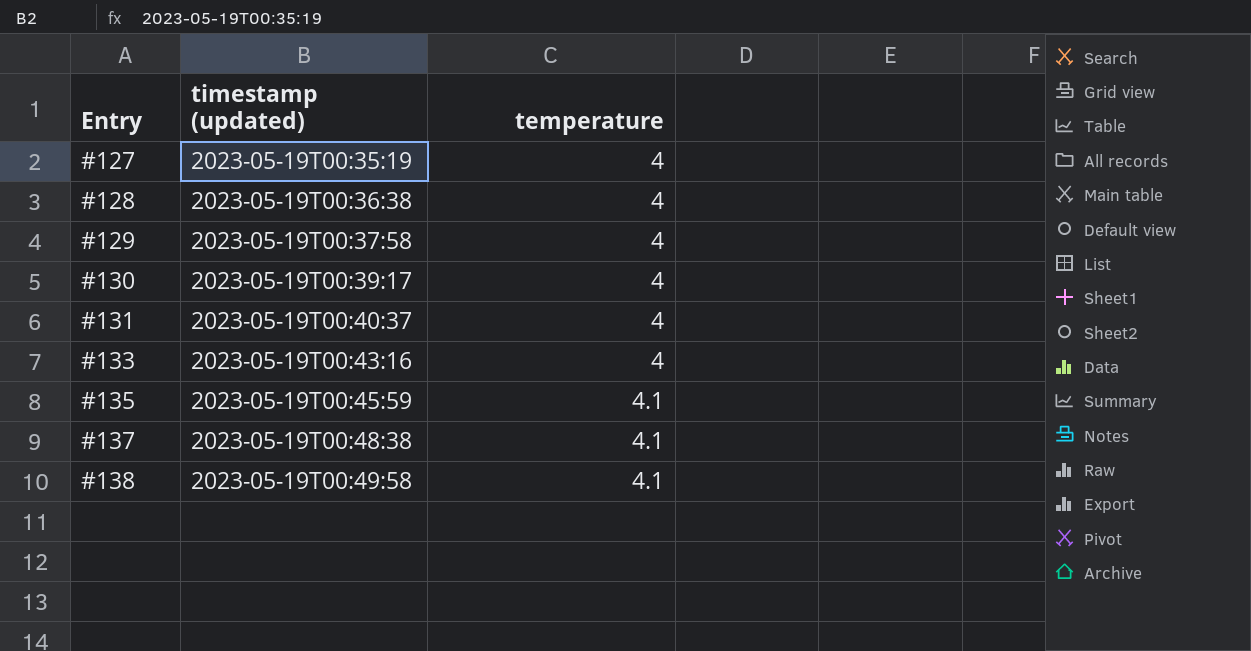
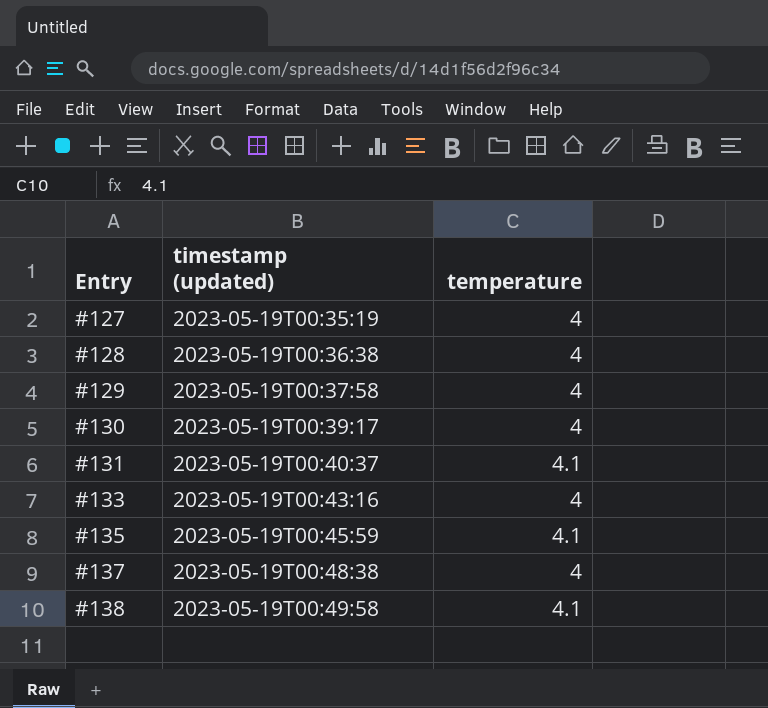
#131 | temperature: 4 -> 4.1
#137 | temperature: 4.1 -> 4

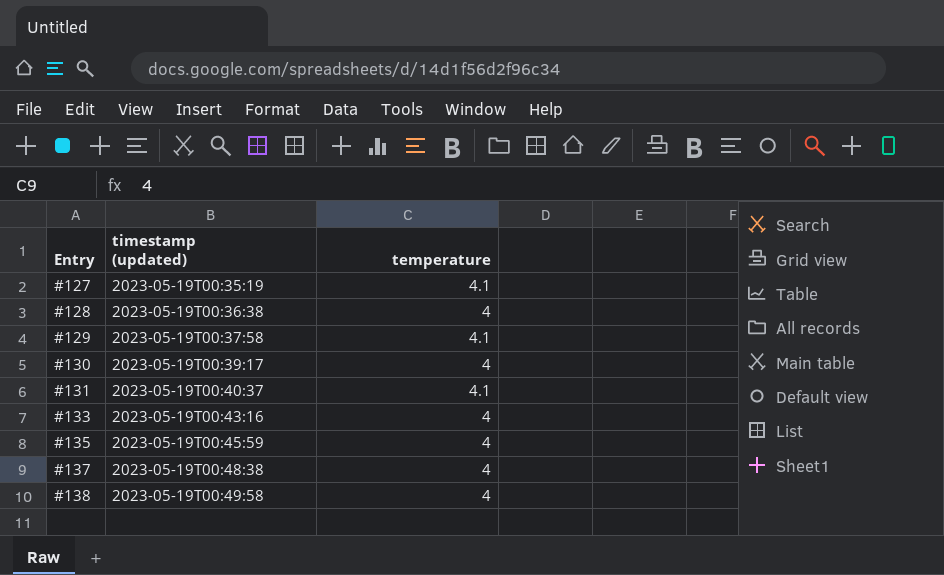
#127 | temperature: 4 -> 4.1
#129 | temperature: 4 -> 4.1
#135 | temperature: 4.1 -> 4
#138 | temperature: 4.1 -> 4

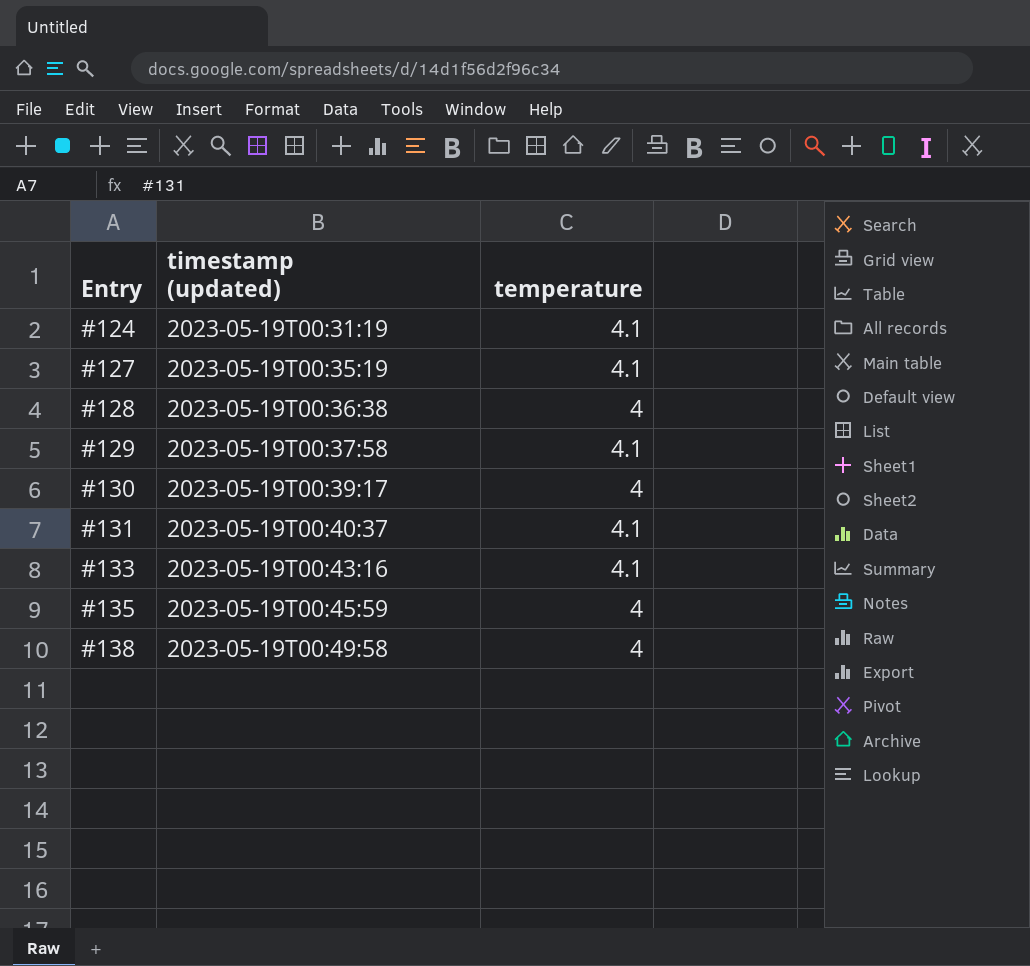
row #137: 2023-05-19T00:48:38 | 4 -> none
row #124: none -> 2023-05-19T00:31:19 | 4.1
#133 | temperature: 4 -> 4.1

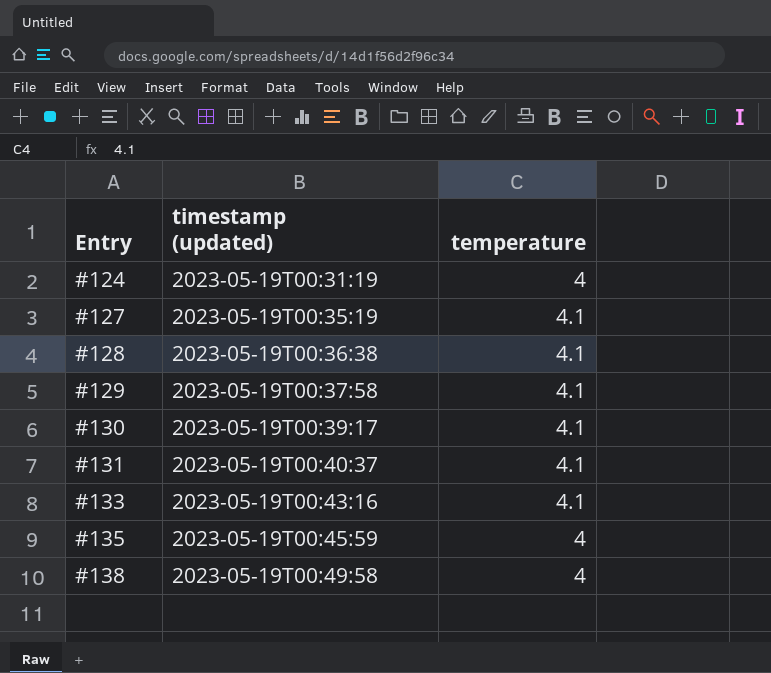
#124 | temperature: 4.1 -> 4
#128 | temperature: 4 -> 4.1
#130 | temperature: 4 -> 4.1

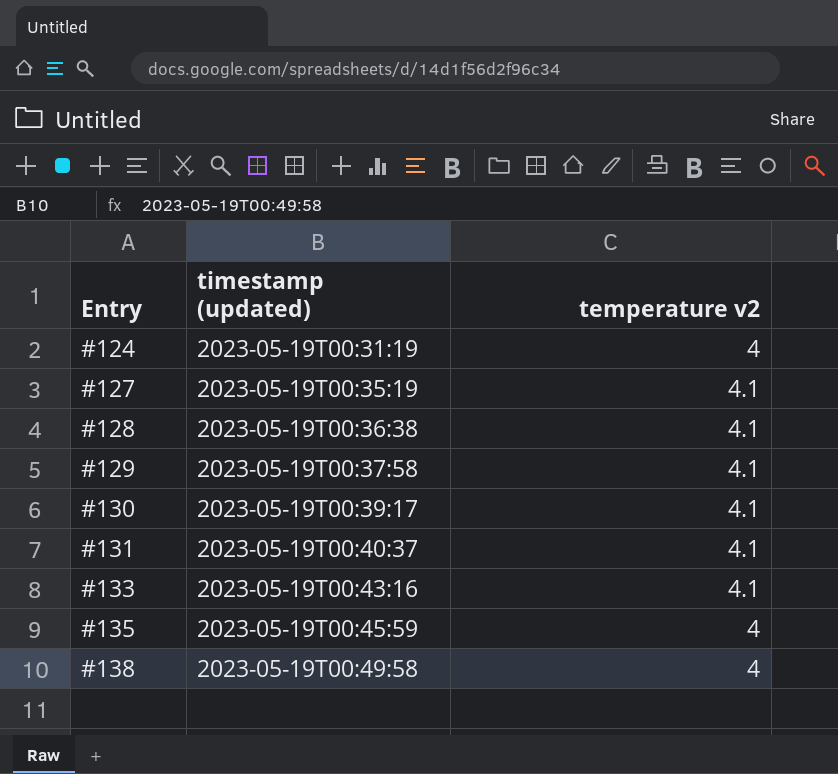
column name: temperature -> temperature v2

